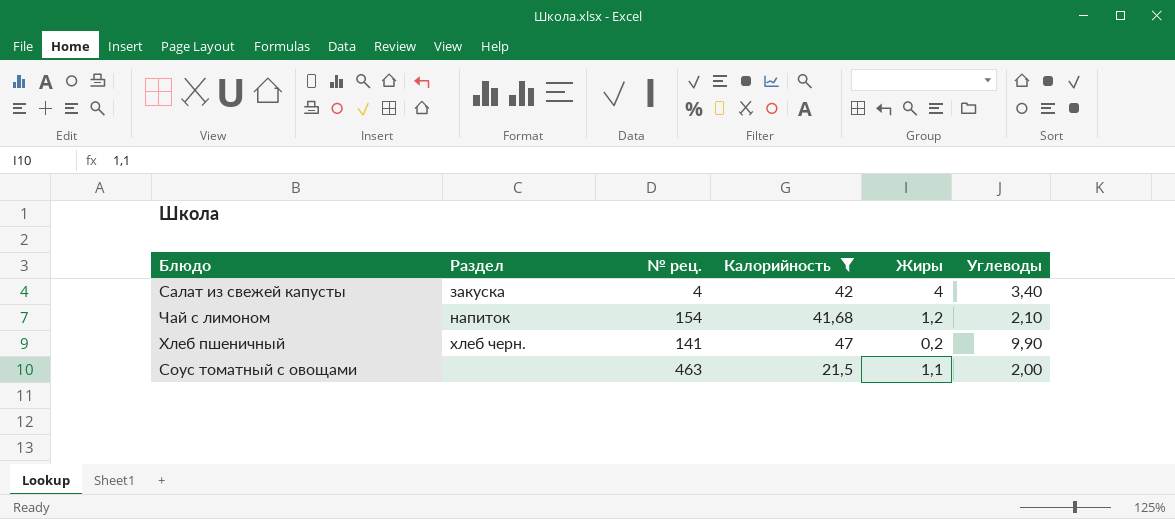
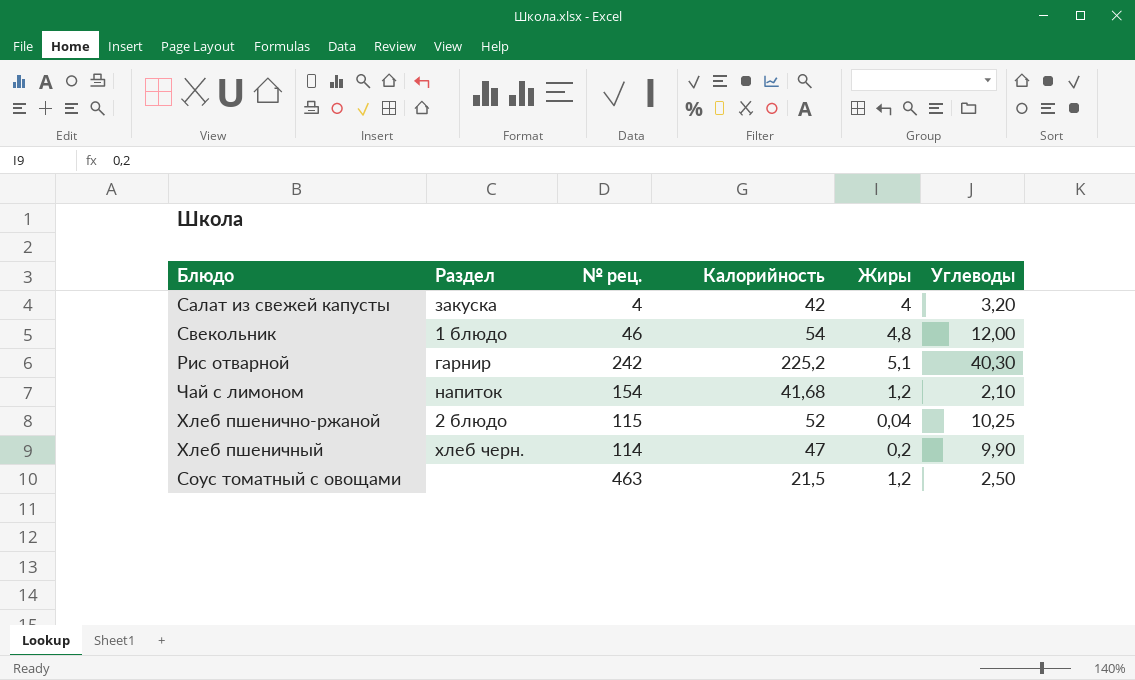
filter: Калорийность <= 47 -> none
Салат из свежей капусты | Углеводы: 3,40 -> 3,20
Хлеб пшеничный | № рец.: 141 -> 114
Соус томатный с овощами | Жиры: 1,1 -> 1,2
Соус томатный с овощами | Углеводы: 2,00 -> 2,50

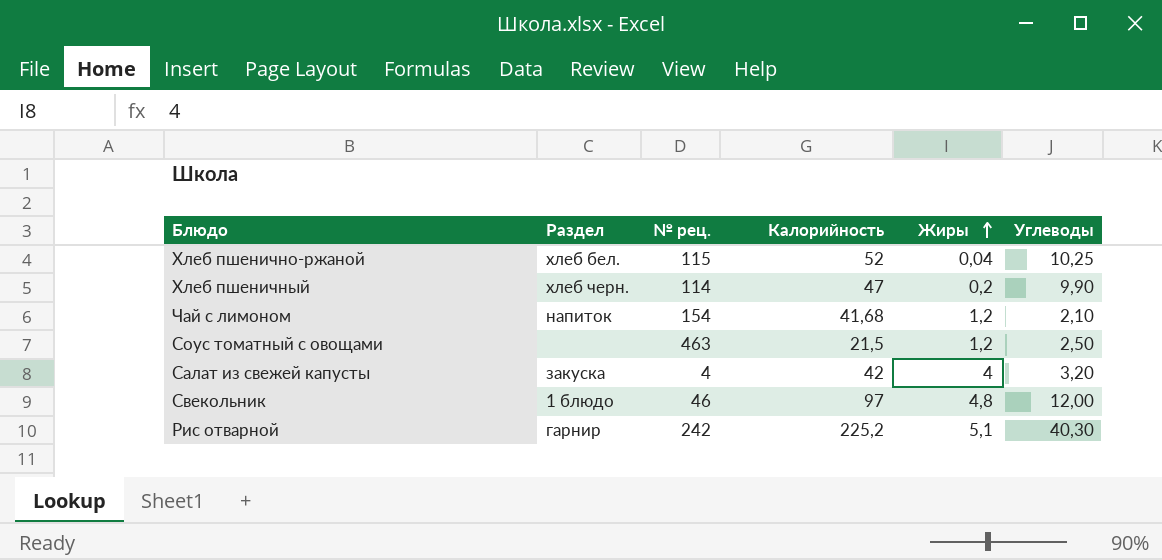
row order: none -> Жиры ascending
Хлеб пшенично-ржаной | Раздел: 2 блюдо -> хлеб бел.
Свекольник | Калорийность: 54 -> 97

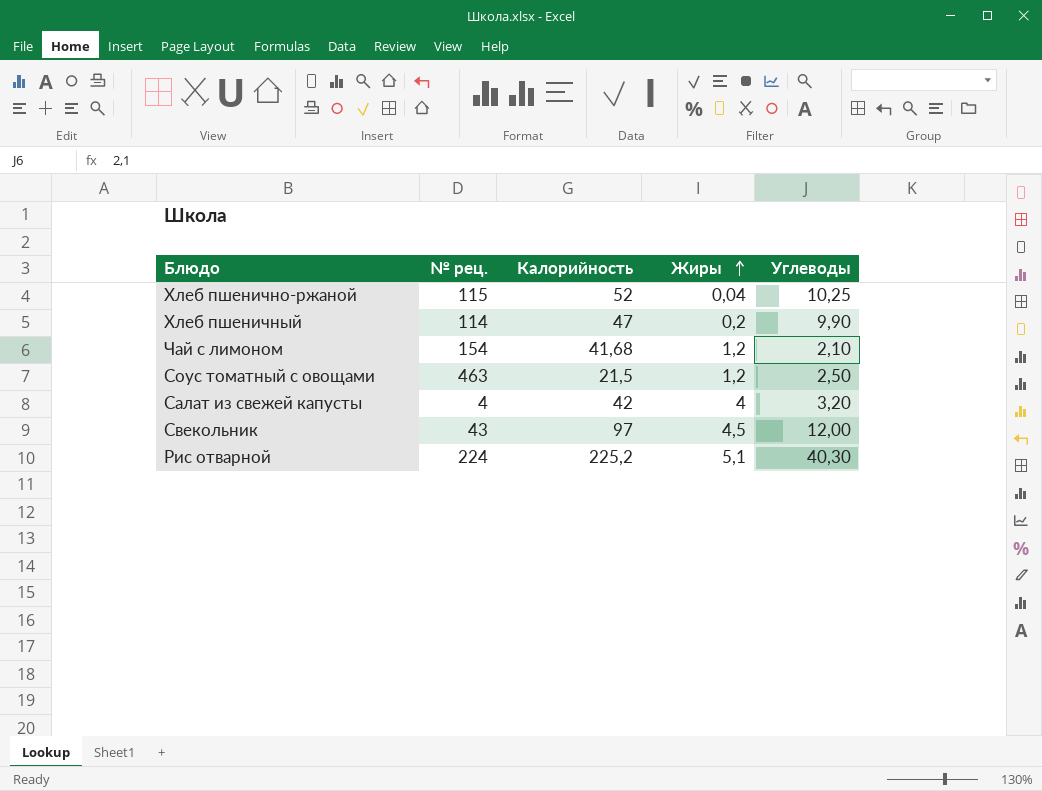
column Раздел | position: 2 -> none
Свекольник | № рец.: 46 -> 43
Свекольник | Жиры: 4,8 -> 4,5
Рис отварной | № рец.: 242 -> 224

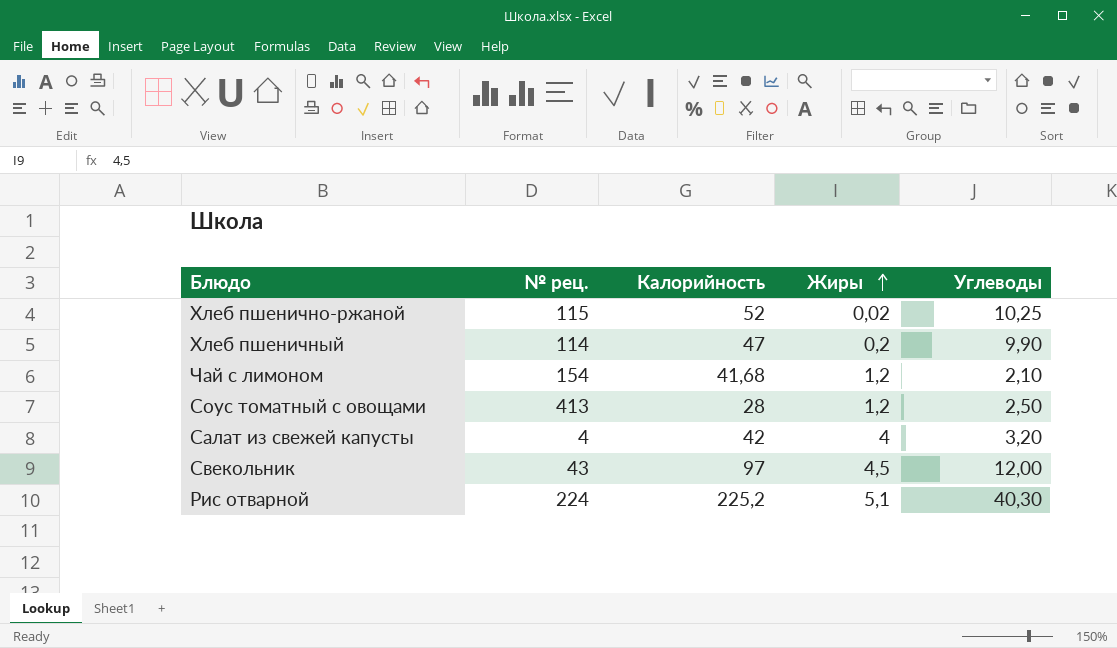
Хлеб пшенично-ржаной | Жиры: 0,04 -> 0,02
Соус томатный с овощами | № рец.: 463 -> 413
Соус томатный с овощами | Калорийность: 21,5 -> 28

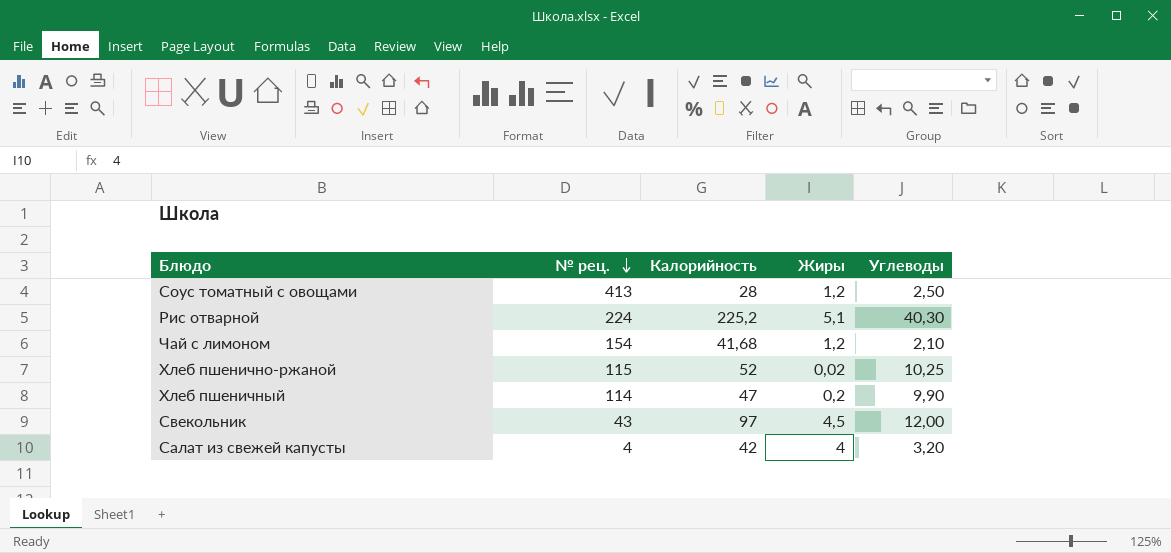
row order: Жиры ascending -> № рец. descending

